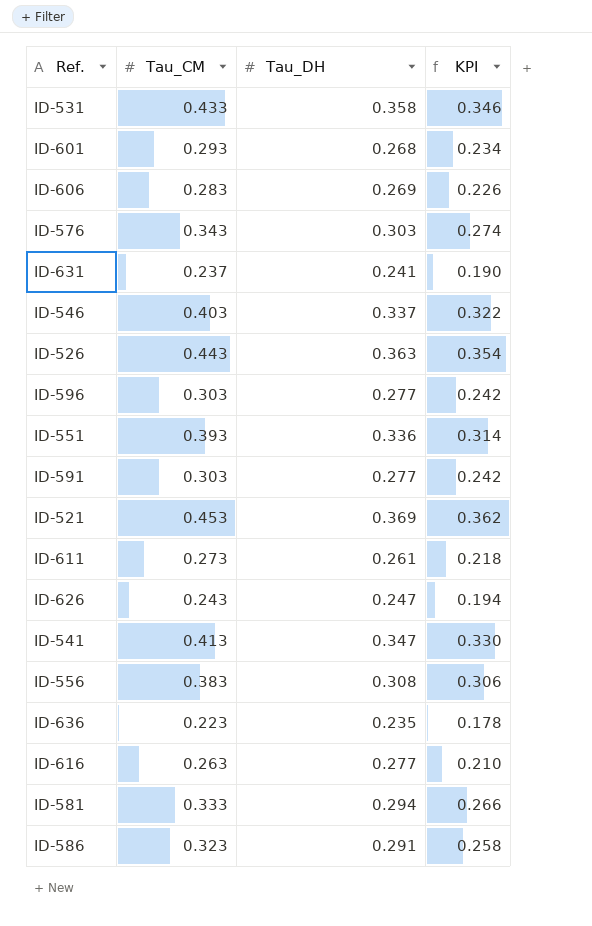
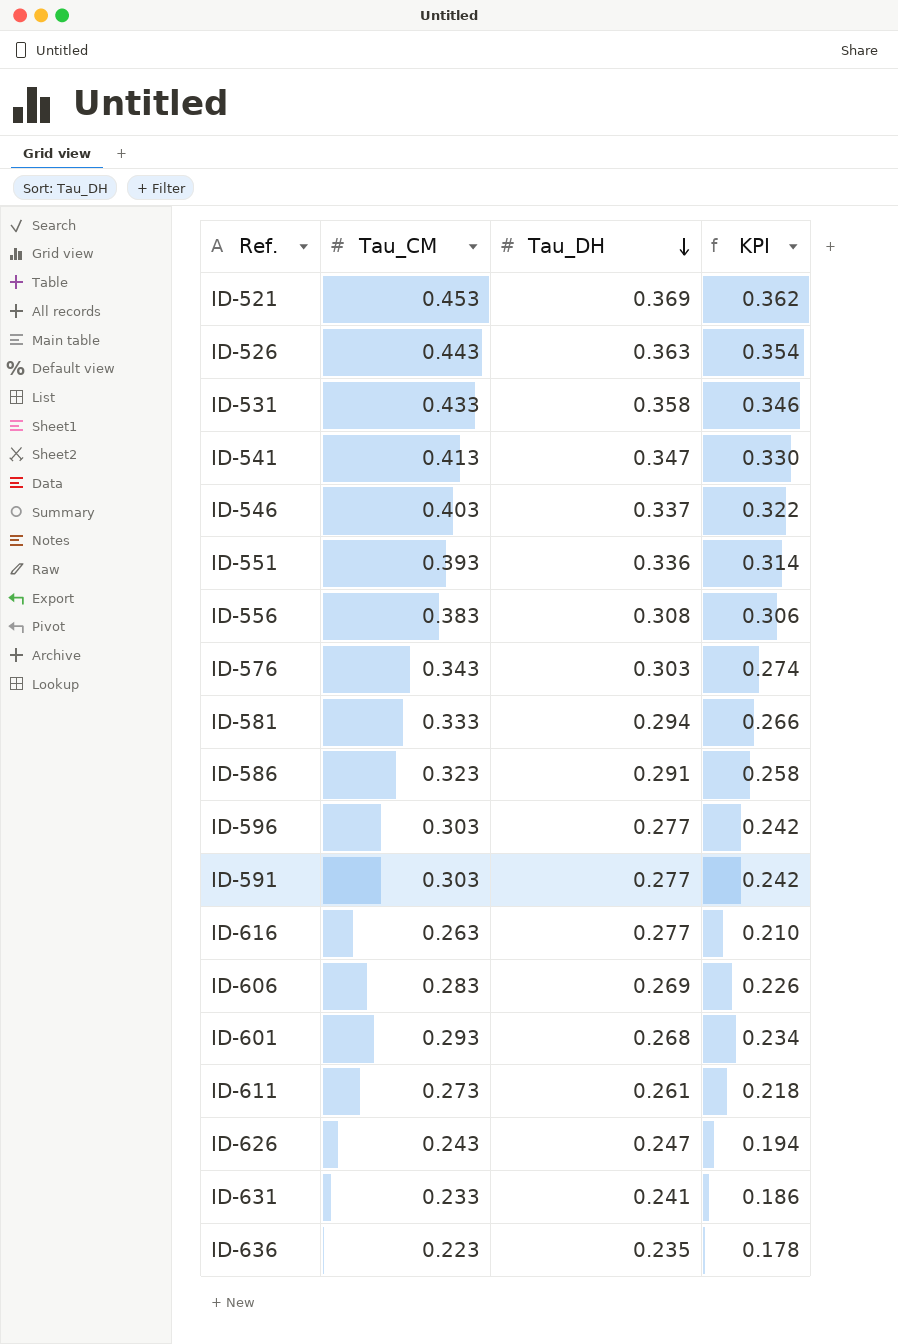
row order: none -> Tau_DH descending
ID-631 | Tau_CM: 0.237 -> 0.233
ID-631 | KPI: 0.190 -> 0.186

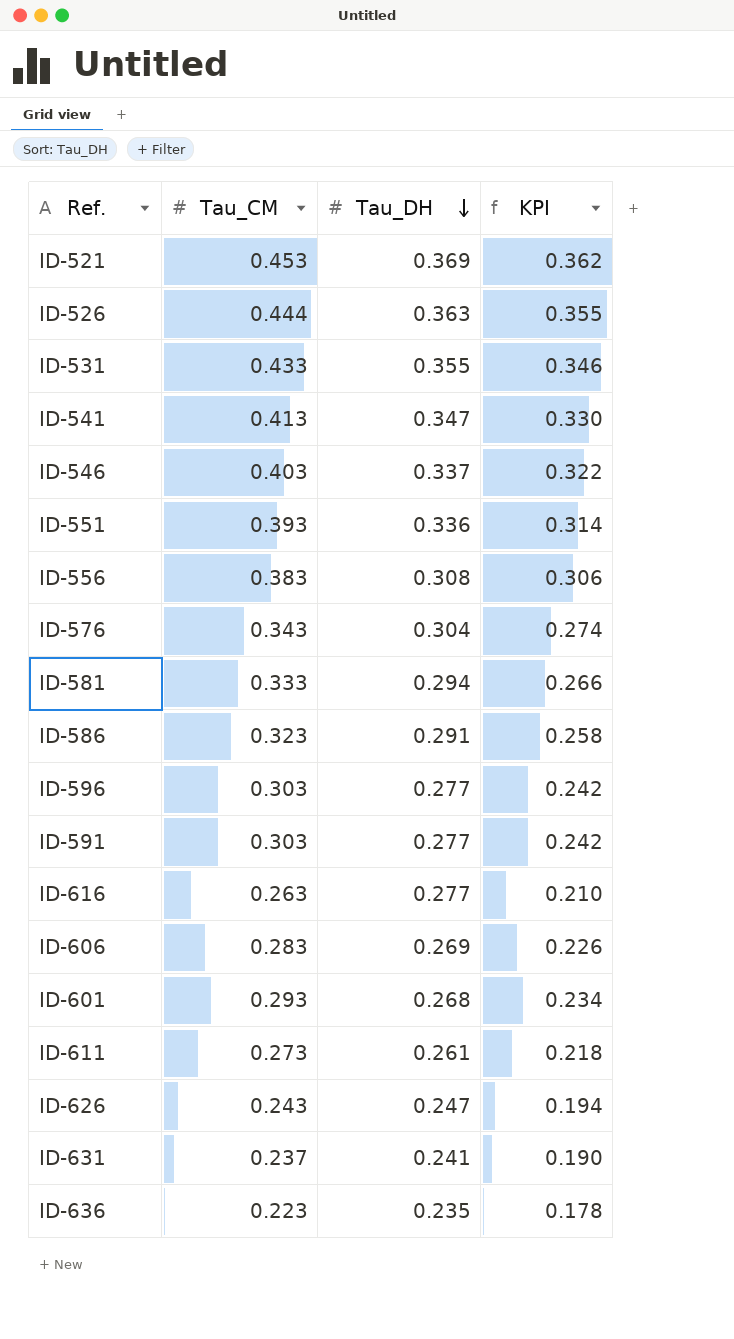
ID-526 | Tau_CM: 0.443 -> 0.444
ID-526 | KPI: 0.354 -> 0.355
ID-531 | Tau_DH: 0.358 -> 0.355
ID-576 | Tau_DH: 0.303 -> 0.304
ID-631 | Tau_CM: 0.233 -> 0.237
ID-631 | KPI: 0.186 -> 0.190

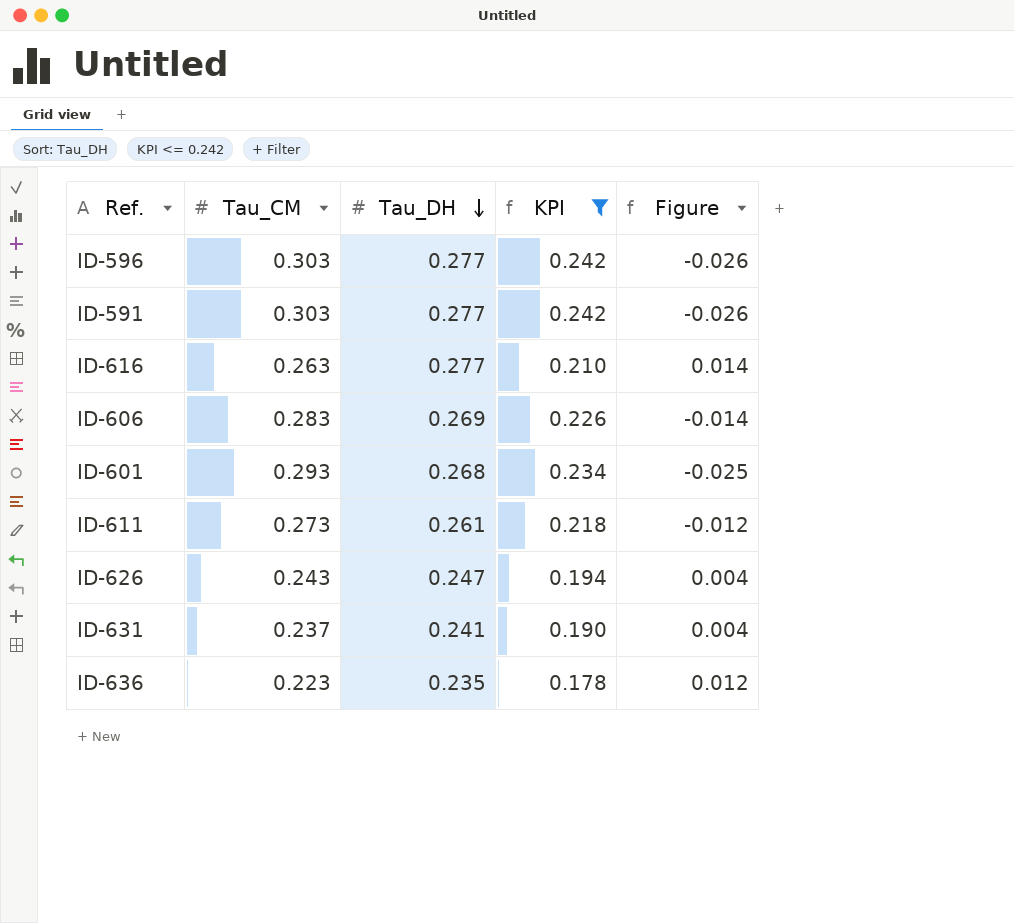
filter: none -> KPI <= 0.242
column Figure | formula: none -> [Tau_DH] - [Tau_CM]

